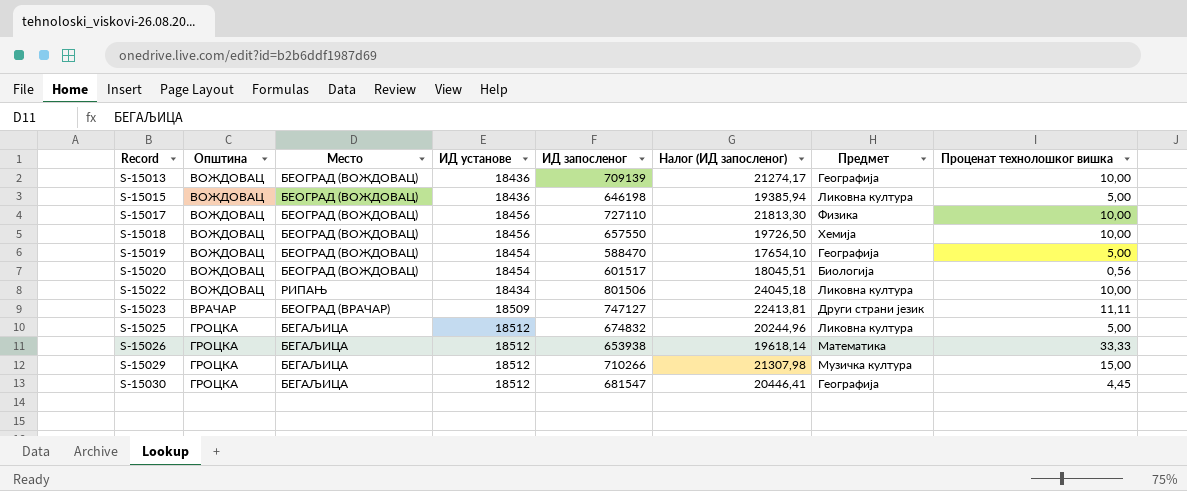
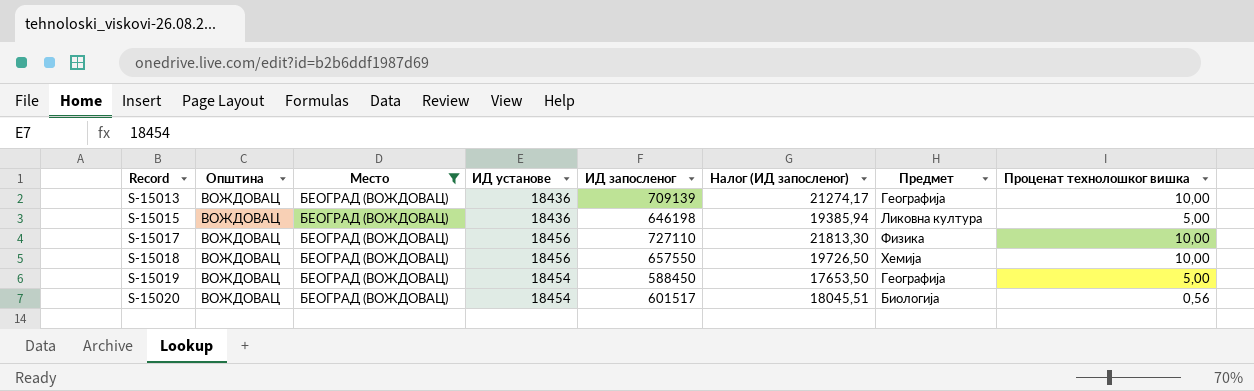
filter: none -> Место = БЕОГРАД (ВОЖДОВАЦ)
S-15019 | ИД запосленог: 588470 -> 588450
S-15019 | Налог (ИД запосленог): 17654,10 -> 17653,50

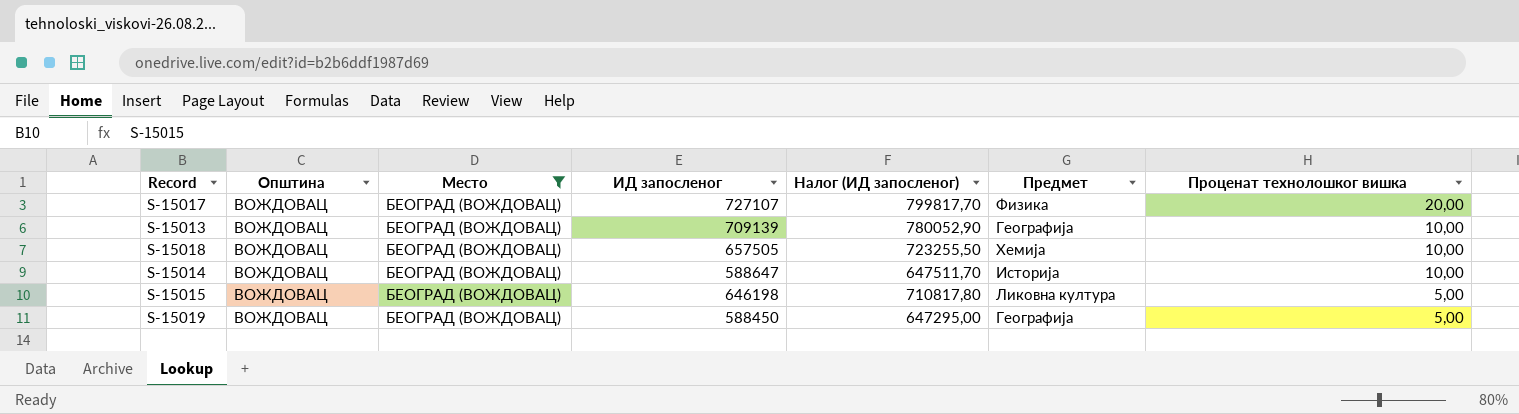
row order: Record ascending -> Проценат технолошког вишка descending
column ИД установе | position: 4 -> none
column Налог (ИД запосленог) | formula: [ИД запосленог] * 0,03 -> [ИД запосленог] * 1,1
row S-15020: ВОЖДОВАЦ | БЕОГРАД (ВОЖДОВАЦ) | 18454 | 601517 | 18045,51 | Биологија | 0,56 -> none
S-15017 | ИД запосленог: 727110 -> 727107
S-15017 | Проценат технолошког вишка: 10,00 -> 20,00
S-15018 | ИД запосленог: 657550 -> 657505
row S-15014: none -> ВОЖДОВАЦ | БЕОГРАД (ВОЖДОВАЦ) | 588647 | 647511,70 | Историја | 10,00

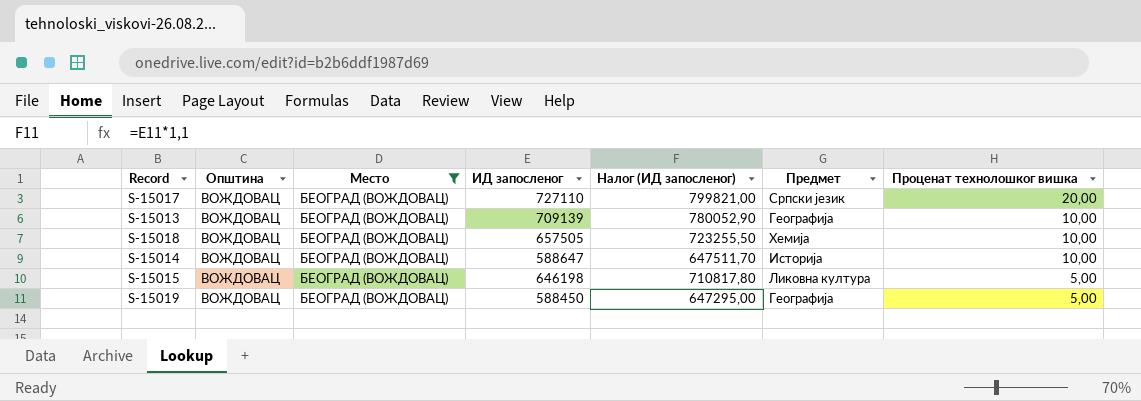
S-15017 | ИД запосленог: 727107 -> 727110
S-15017 | Налог (ИД запосленог): 799817,70 -> 799821,00
S-15017 | Предмет: Физика -> Српски језик

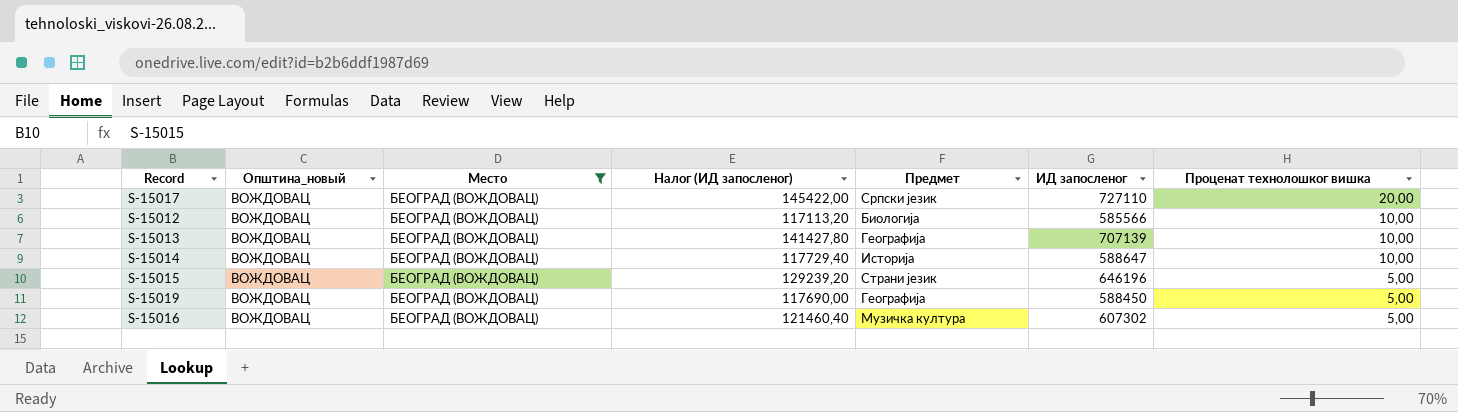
column name: Општина -> Општина_новый
column Налог (ИД запосленог) | formula: [ИД запосленог] * 1,1 -> [ИД запосленог] * 0,2
column ИД запосленог | position: 4 -> 6
row S-15018: ВОЖДОВАЦ | БЕОГРАД (ВОЖДОВАЦ) | 657505 | 723255,50 | Хемија | 10,00 -> none
row S-15012: none -> ВОЖДОВАЦ | БЕОГРАД (ВОЖДОВАЦ) | 117113,20 | Биологија | 585566 | 10,00
S-15013 | ИД запосленог: 709139 -> 707139
S-15015 | Предмет: Ликовна култура -> Страни језик
S-15015 | ИД запосленог: 646198 -> 646196
row S-15016: none -> ВОЖДОВАЦ | БЕОГРАД (ВОЖДОВАЦ) | 121460,40 | Музичка култура | 607302 | 5,00

